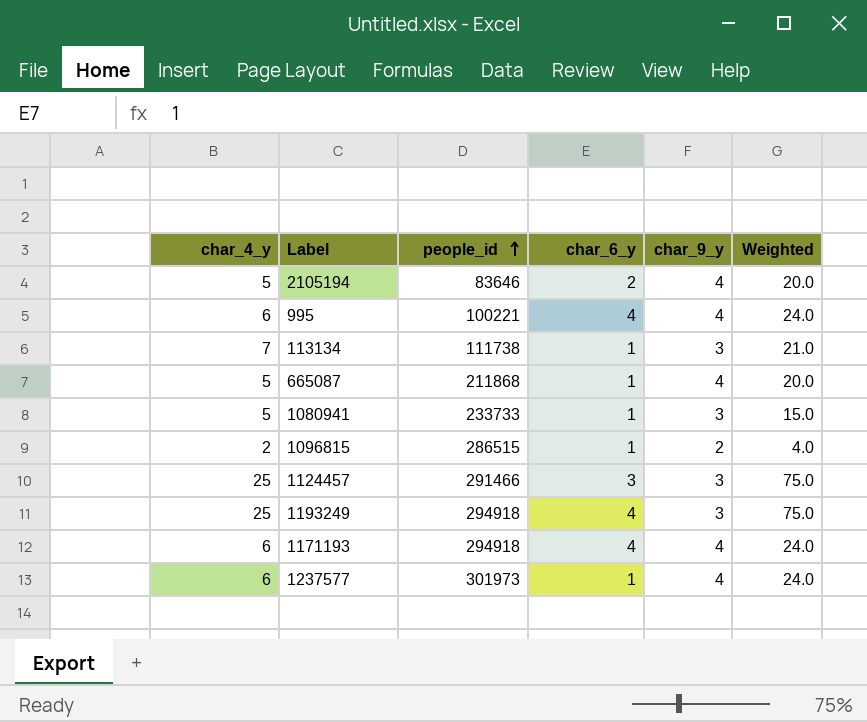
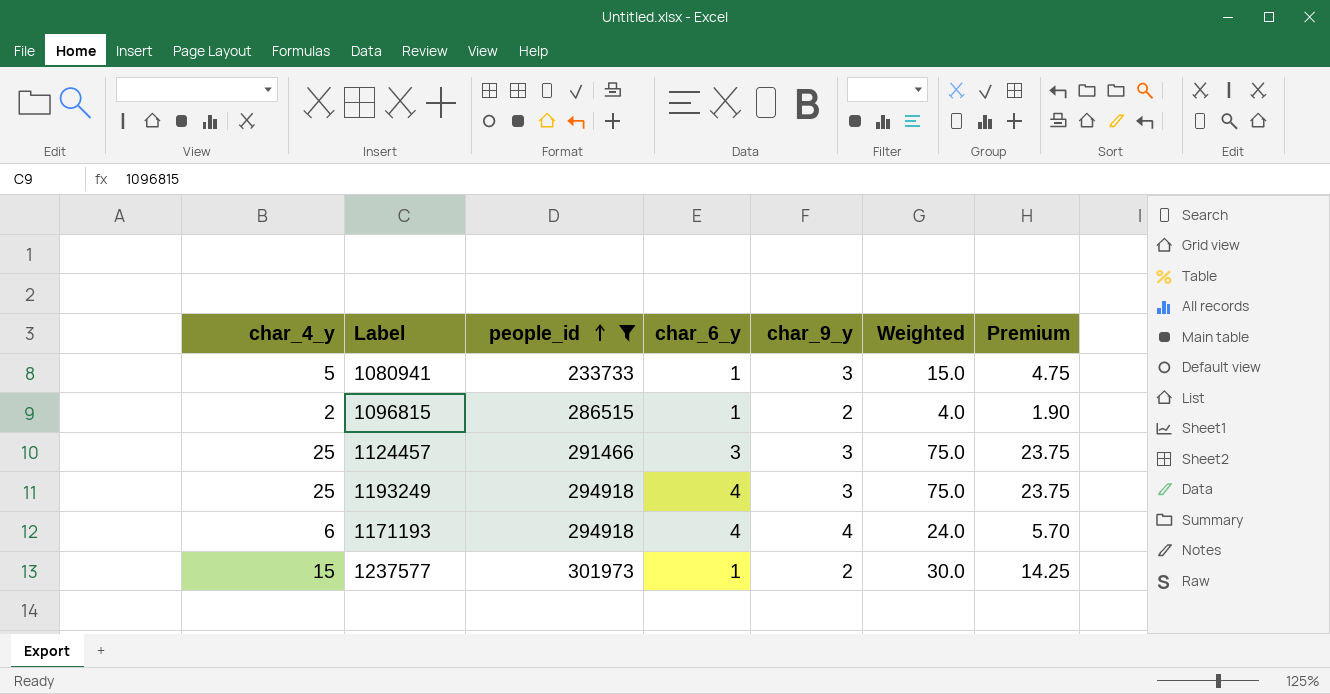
filter: none -> people_id >= 233733
column Premium | formula: none -> [char_4_y] * 0.95
1237577 | char_4_y: 6 -> 15
1237577 | char_9_y: 4 -> 2
1237577 | Weighted: 24.0 -> 30.0

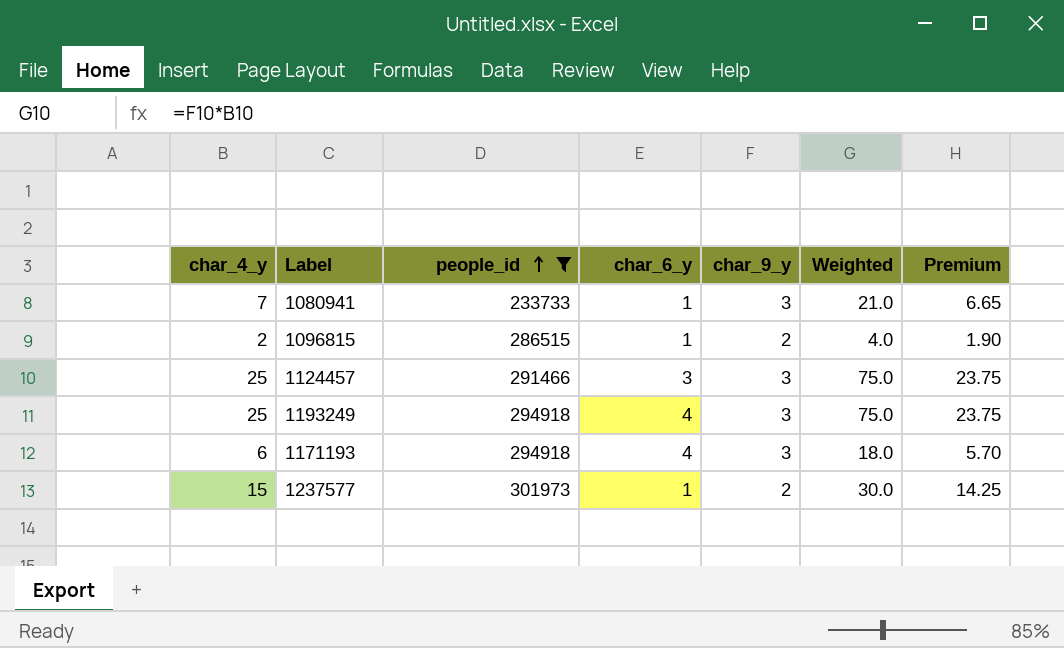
1080941 | char_4_y: 5 -> 7
1080941 | Weighted: 15.0 -> 21.0
1080941 | Premium: 4.75 -> 6.65
1171193 | char_9_y: 4 -> 3
1171193 | Weighted: 24.0 -> 18.0

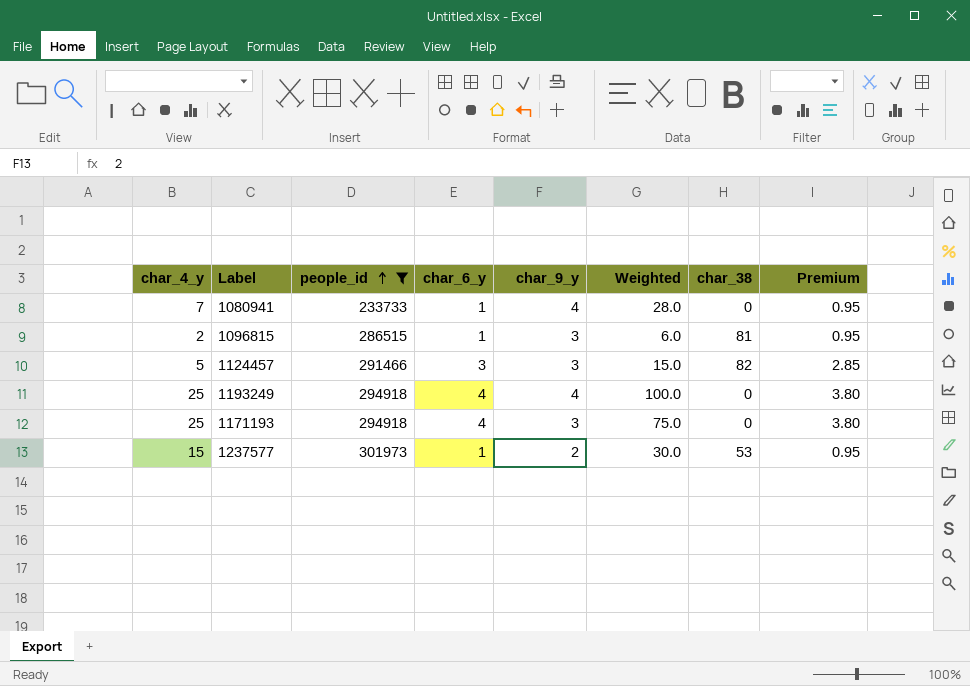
column char_38 | position: none -> 7
column Premium | formula: [char_4_y] * 0.95 -> [char_6_y] * 0.95
1080941 | char_9_y: 3 -> 4
1080941 | Weighted: 21.0 -> 28.0
1096815 | char_9_y: 2 -> 3
1096815 | Weighted: 4.0 -> 6.0
1124457 | char_4_y: 25 -> 5
1124457 | Weighted: 75.0 -> 15.0
1193249 | char_9_y: 3 -> 4
1193249 | Weighted: 75.0 -> 100.0
1171193 | char_4_y: 6 -> 25
1171193 | Weighted: 18.0 -> 75.0

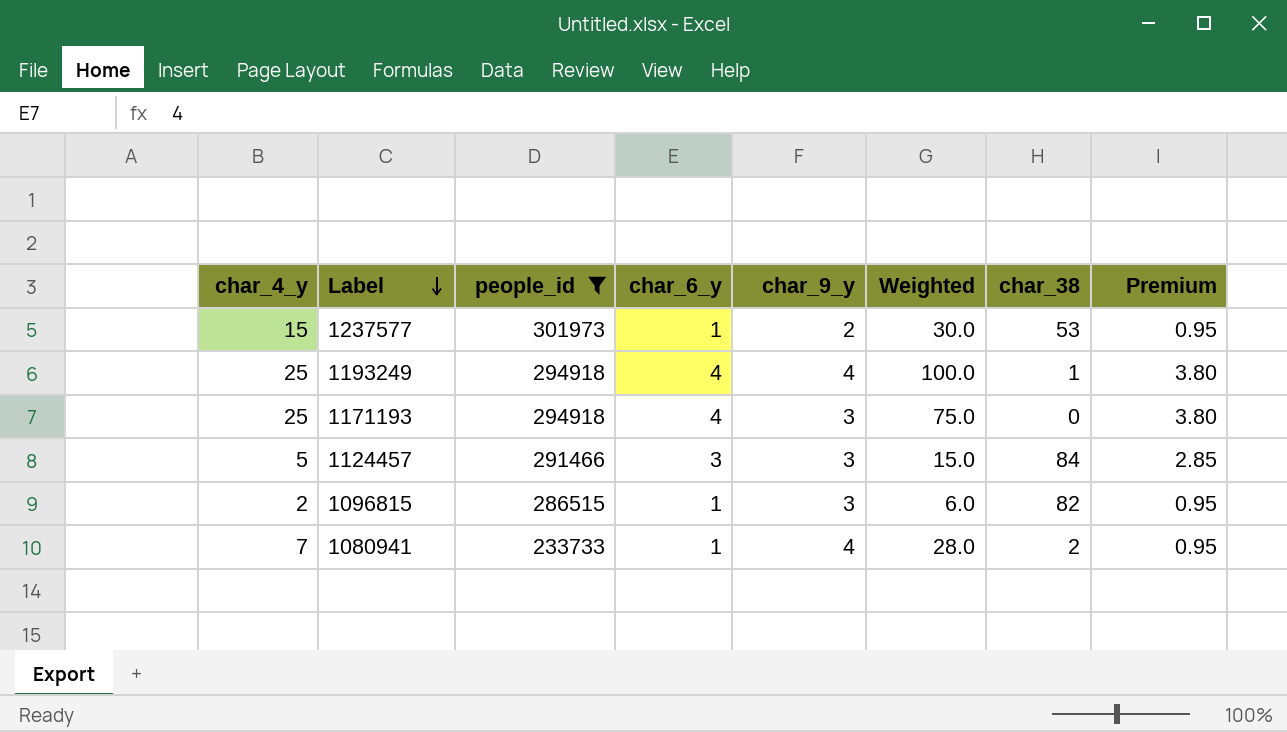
row order: people_id ascending -> Label descending
1193249 | char_38: 0 -> 1
1124457 | char_38: 82 -> 84
1096815 | char_38: 81 -> 82
1080941 | char_38: 0 -> 2

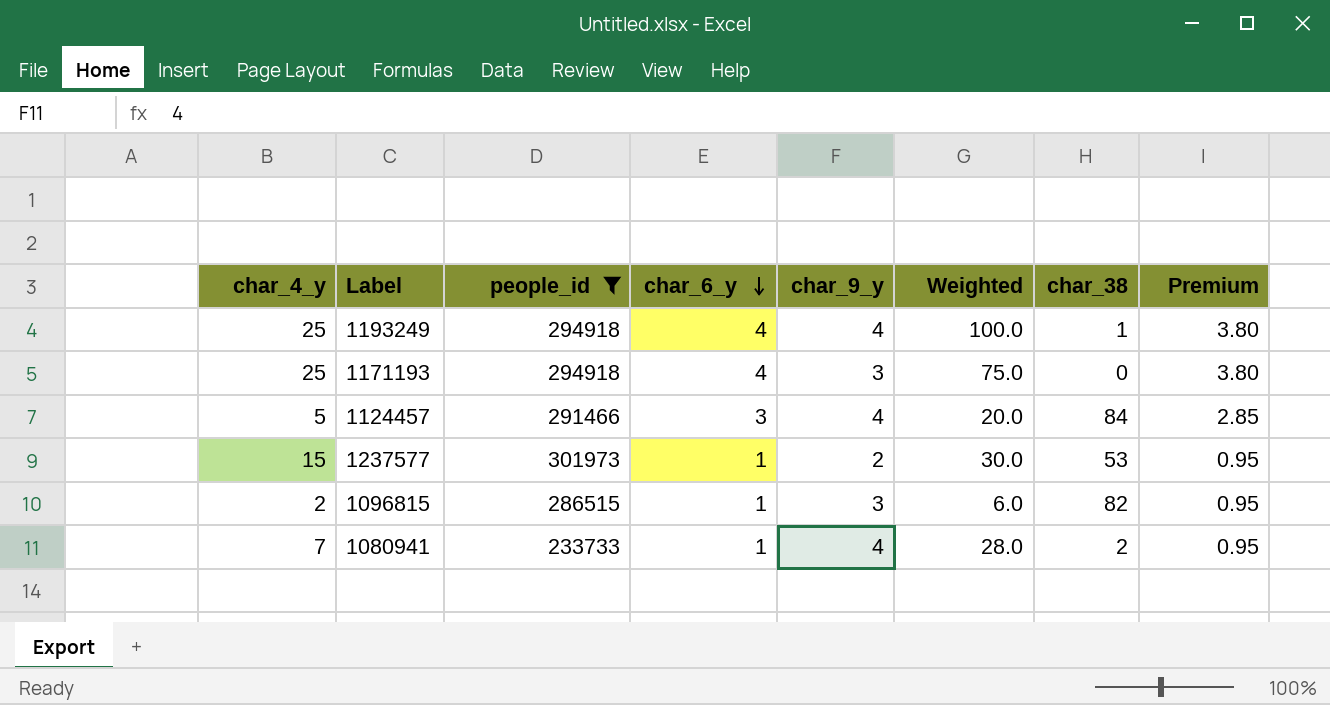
row order: Label descending -> char_6_y descending
1124457 | char_9_y: 3 -> 4
1124457 | Weighted: 15.0 -> 20.0

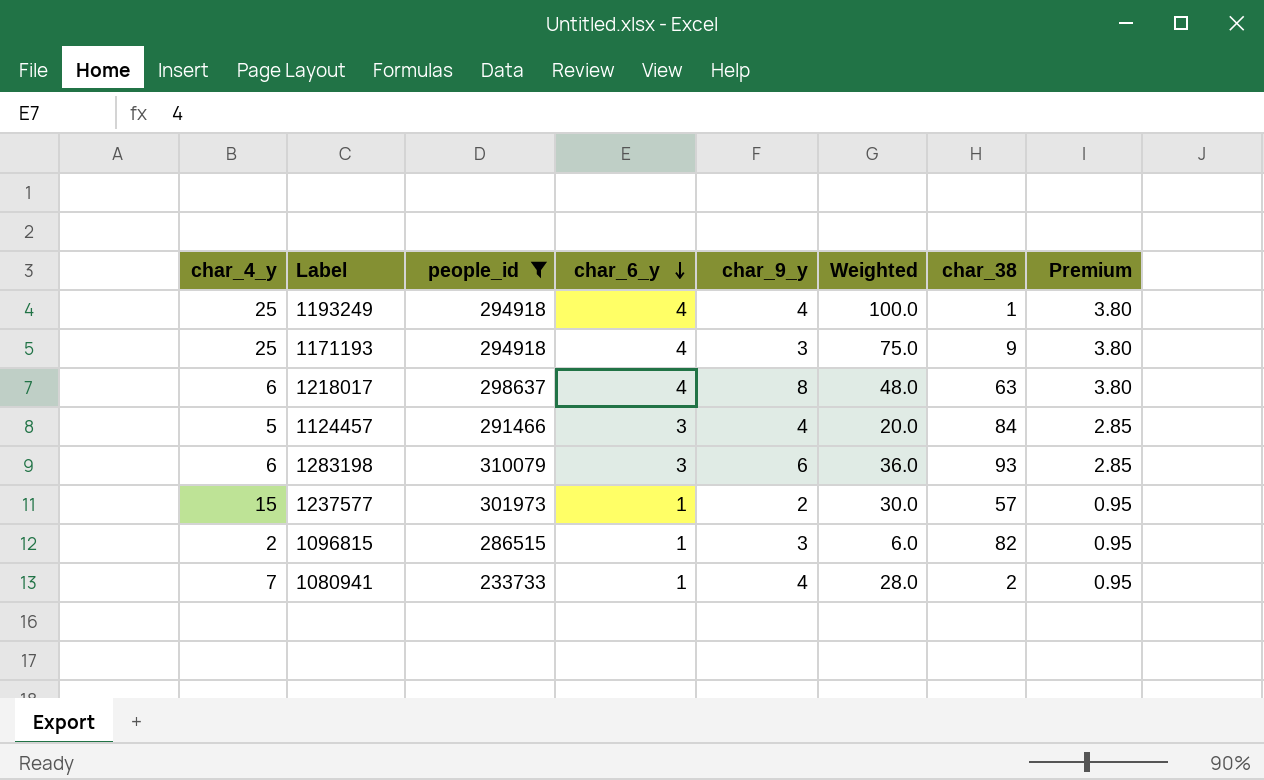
1171193 | char_38: 0 -> 9
row 1218017: none -> 6 | 298637 | 4 | 8 | 48.0 | 63 | 3.80
row 1283198: none -> 6 | 310079 | 3 | 6 | 36.0 | 93 | 2.85
1237577 | char_38: 53 -> 57

